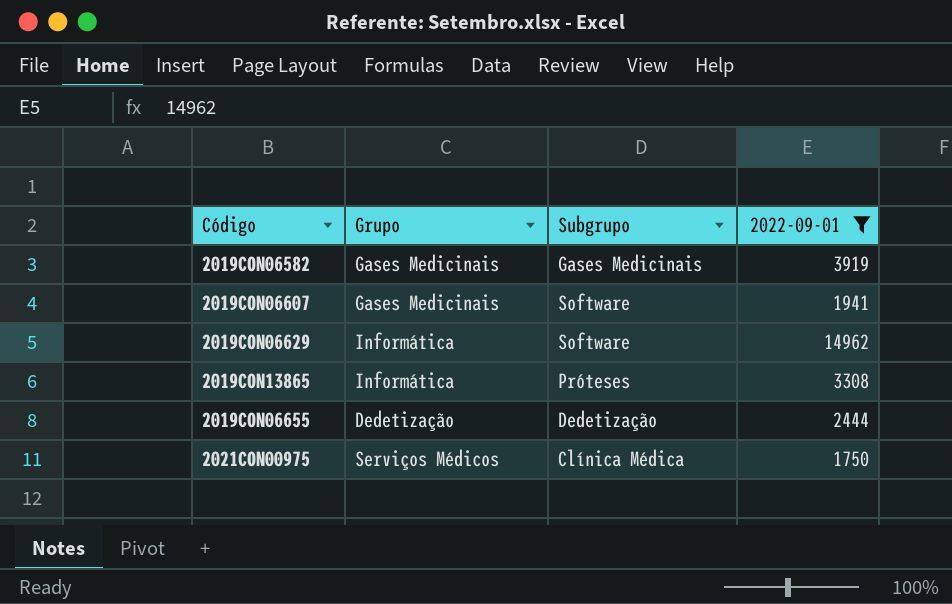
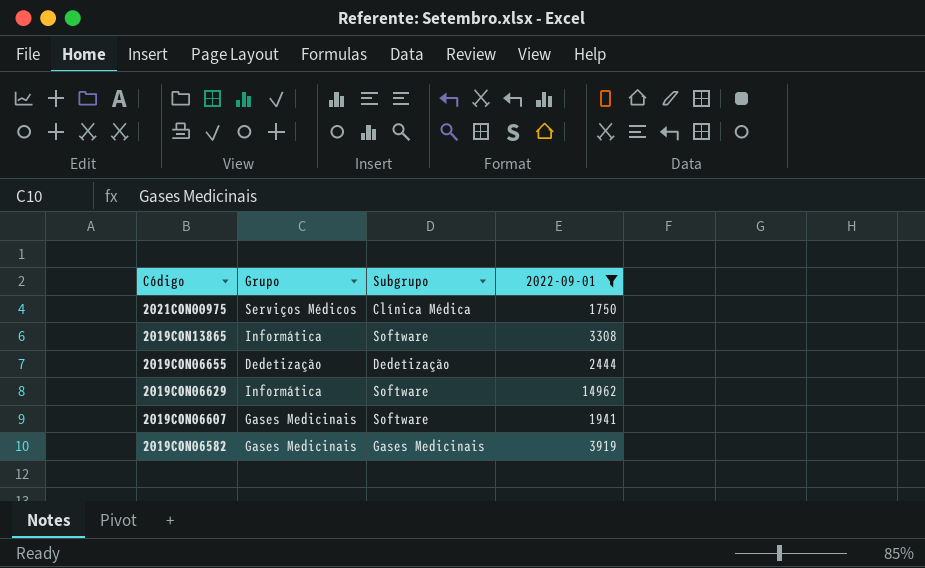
row order: none -> Código descending
2019CON13865 | Subgrupo: Próteses -> Software

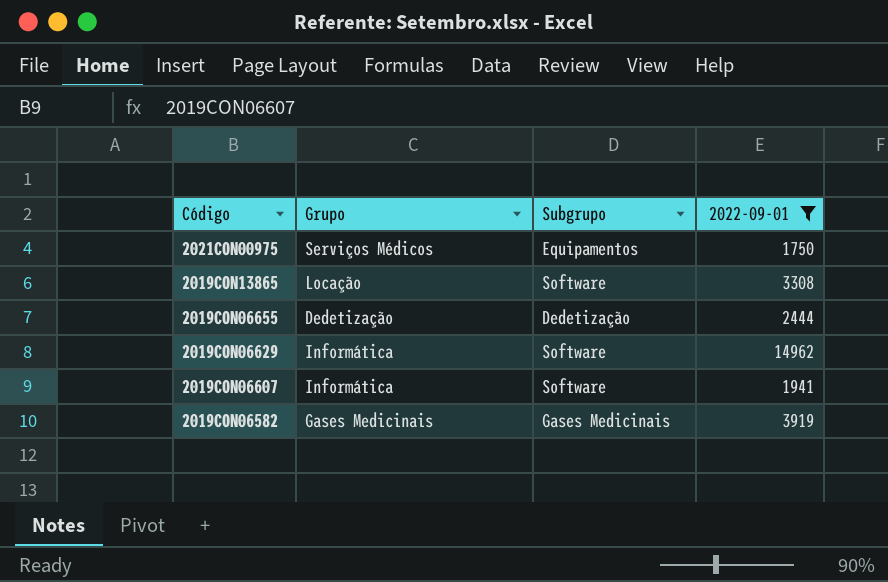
2021CON00975 | Subgrupo: Clínica Médica -> Equipamentos
2019CON13865 | Grupo: Informática -> Locação
2019CON06607 | Grupo: Gases Medicinais -> Informática

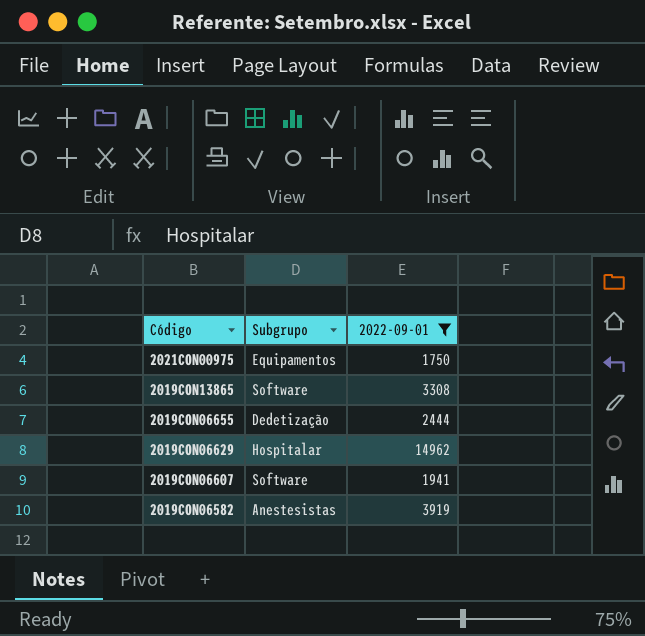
column Grupo | position: 2 -> none
2019CON06629 | Subgrupo: Software -> Hospitalar
2019CON06582 | Subgrupo: Gases Medicinais -> Anestesistas

